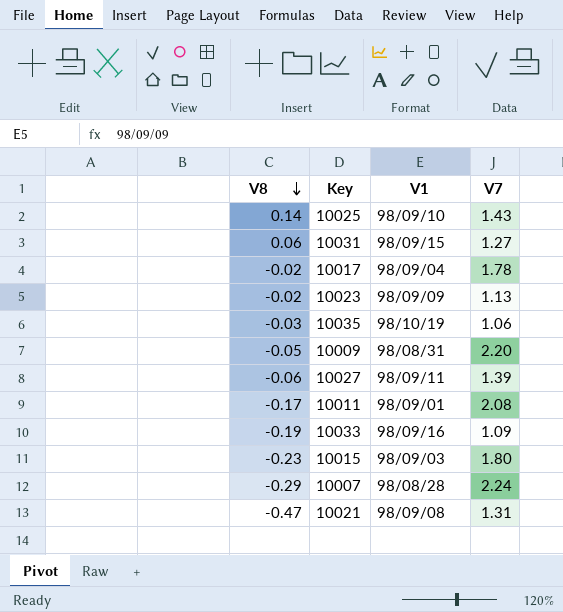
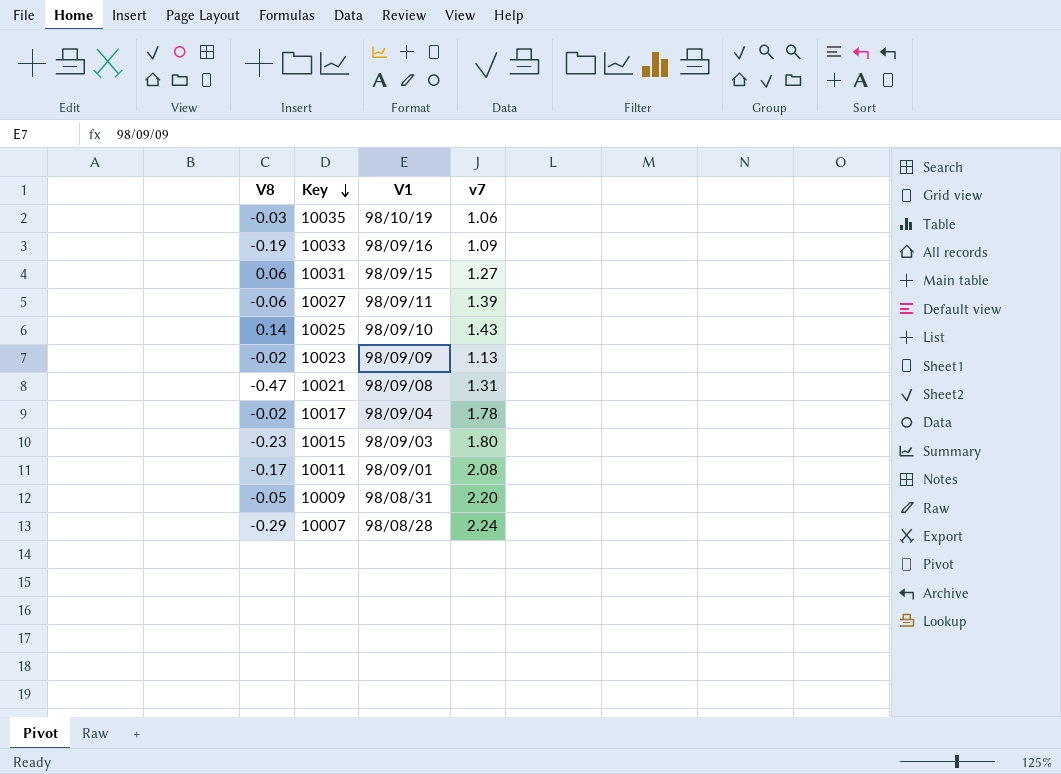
row order: V8 descending -> Key descending
column name: V7 -> v7

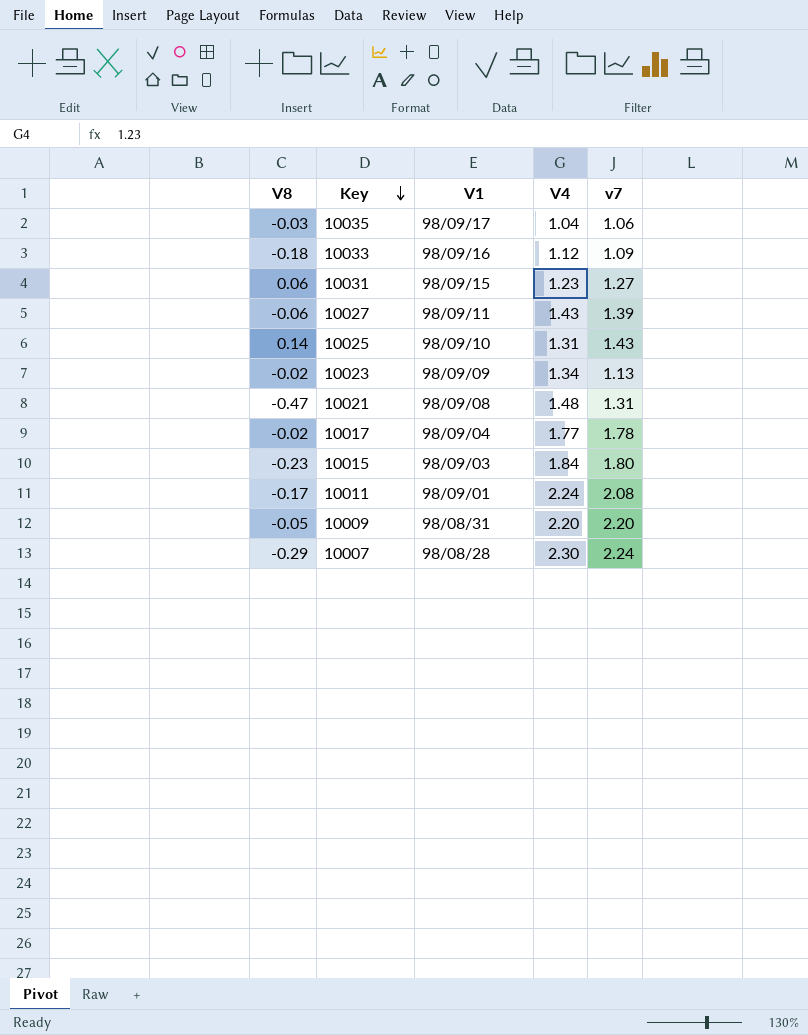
column V4 | position: none -> 4
10035 | V1: 98/10/19 -> 98/09/17
10033 | V8: -0.19 -> -0.18

